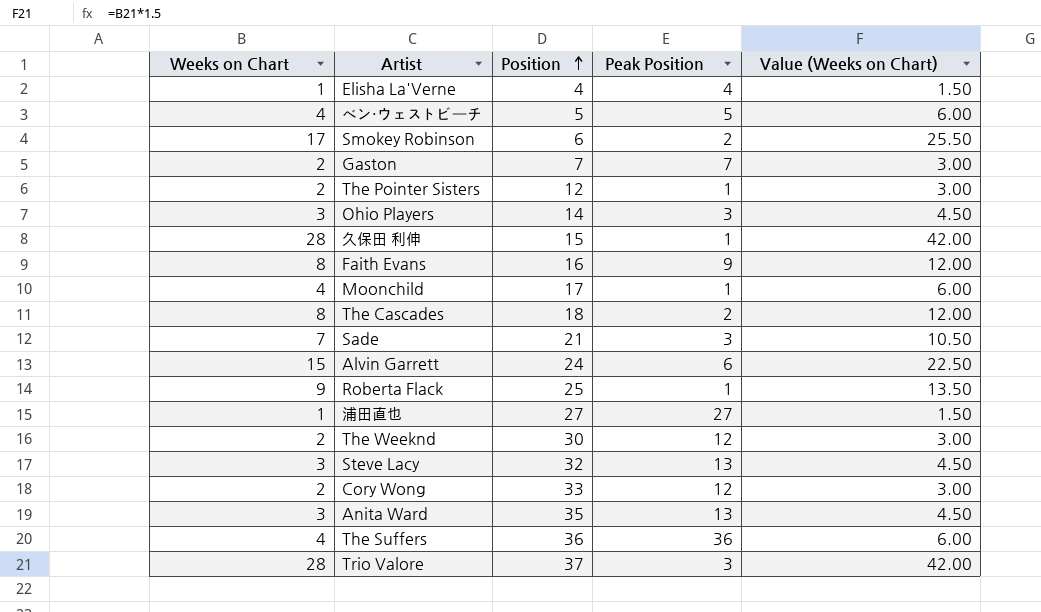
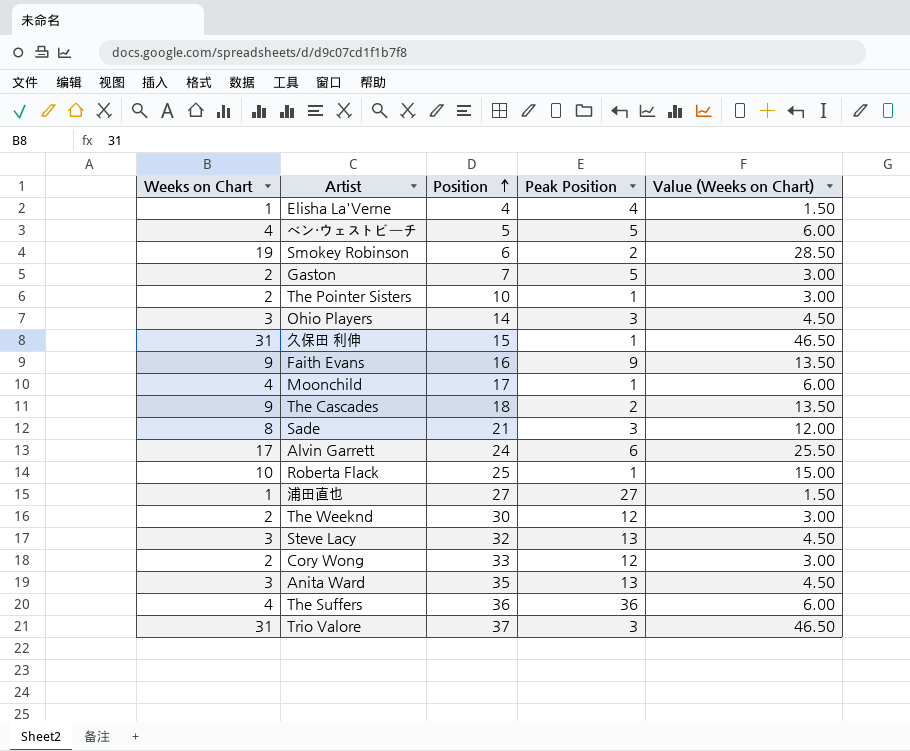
Smokey Robinson | Weeks on Chart: 17 -> 19
Smokey Robinson | Value (Weeks on Chart): 25.50 -> 28.50
Gaston | Peak Position: 7 -> 5
The Pointer Sisters | Position: 12 -> 10
久保田 利伸 | Weeks on Chart: 28 -> 31
久保田 利伸 | Value (Weeks on Chart): 42.00 -> 46.50
Faith Evans | Weeks on Chart: 8 -> 9
Faith Evans | Value (Weeks on Chart): 12.00 -> 13.50
The Cascades | Weeks on Chart: 8 -> 9
The Cascades | Value (Weeks on Chart): 12.00 -> 13.50
Sade | Weeks on Chart: 7 -> 8
Sade | Value (Weeks on Chart): 10.50 -> 12.00
Alvin Garrett | Weeks on Chart: 15 -> 17
Alvin Garrett | Value (Weeks on Chart): 22.50 -> 25.50
Roberta Flack | Weeks on Chart: 9 -> 10
Roberta Flack | Value (Weeks on Chart): 13.50 -> 15.00
Trio Valore | Weeks on Chart: 28 -> 31
Trio Valore | Value (Weeks on Chart): 42.00 -> 46.50

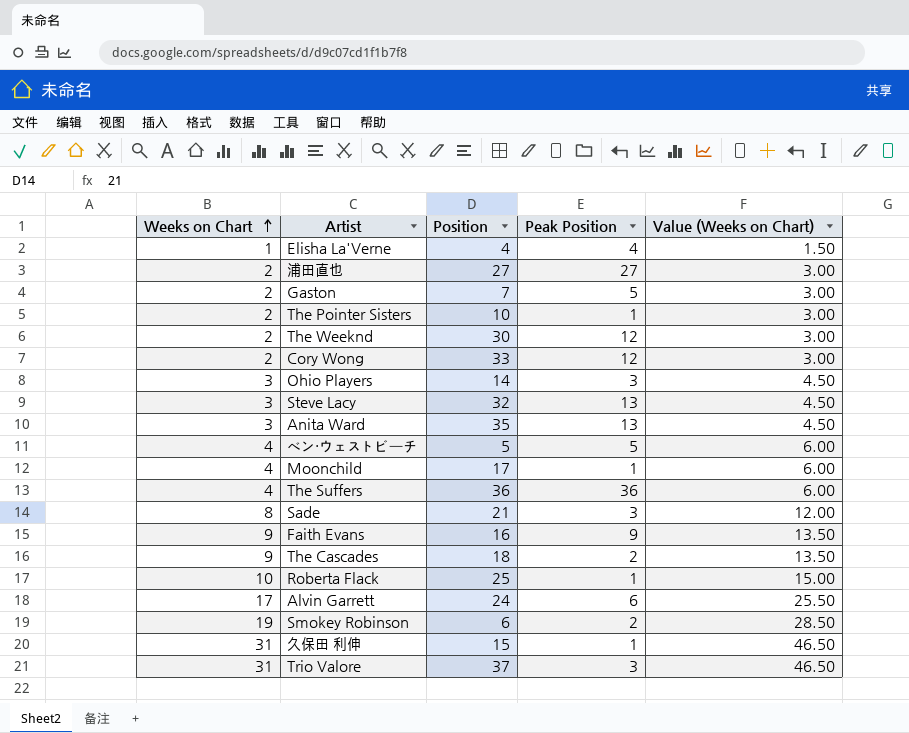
row order: Position ascending -> Weeks on Chart ascending
浦田直也 | Weeks on Chart: 1 -> 2
浦田直也 | Value (Weeks on Chart): 1.50 -> 3.00

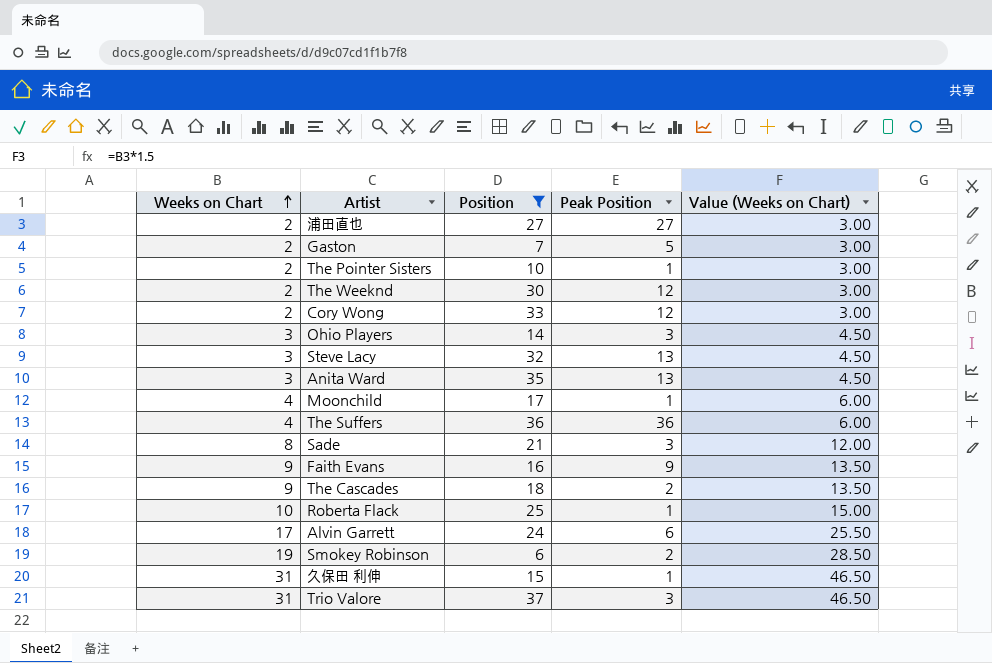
filter: none -> Position >= 6

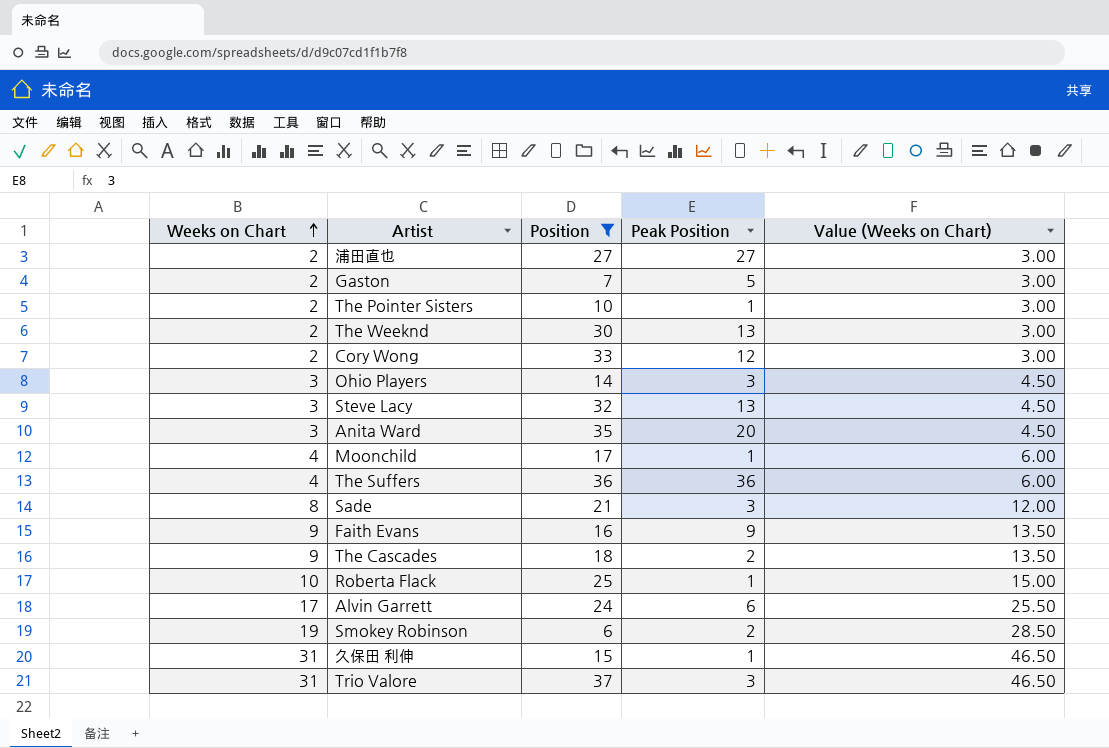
The Weeknd | Peak Position: 12 -> 13
Anita Ward | Peak Position: 13 -> 20

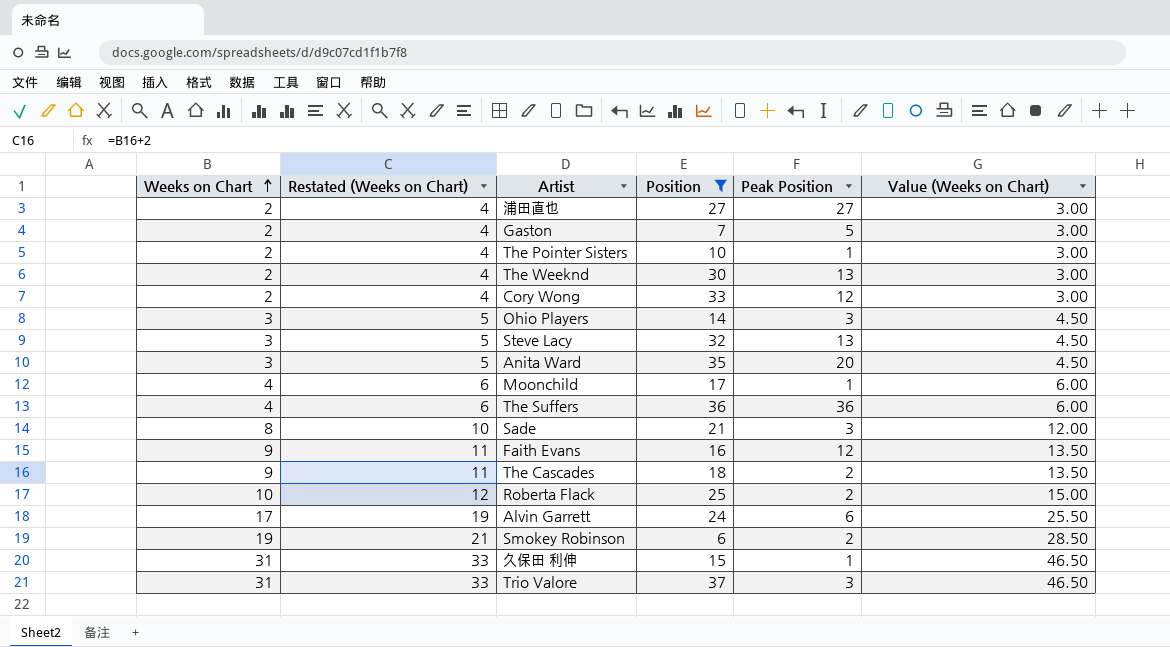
column Restated (Weeks on Chart) | formula: none -> [Weeks on Chart] + 2
Faith Evans | Peak Position: 9 -> 12
Roberta Flack | Peak Position: 1 -> 2

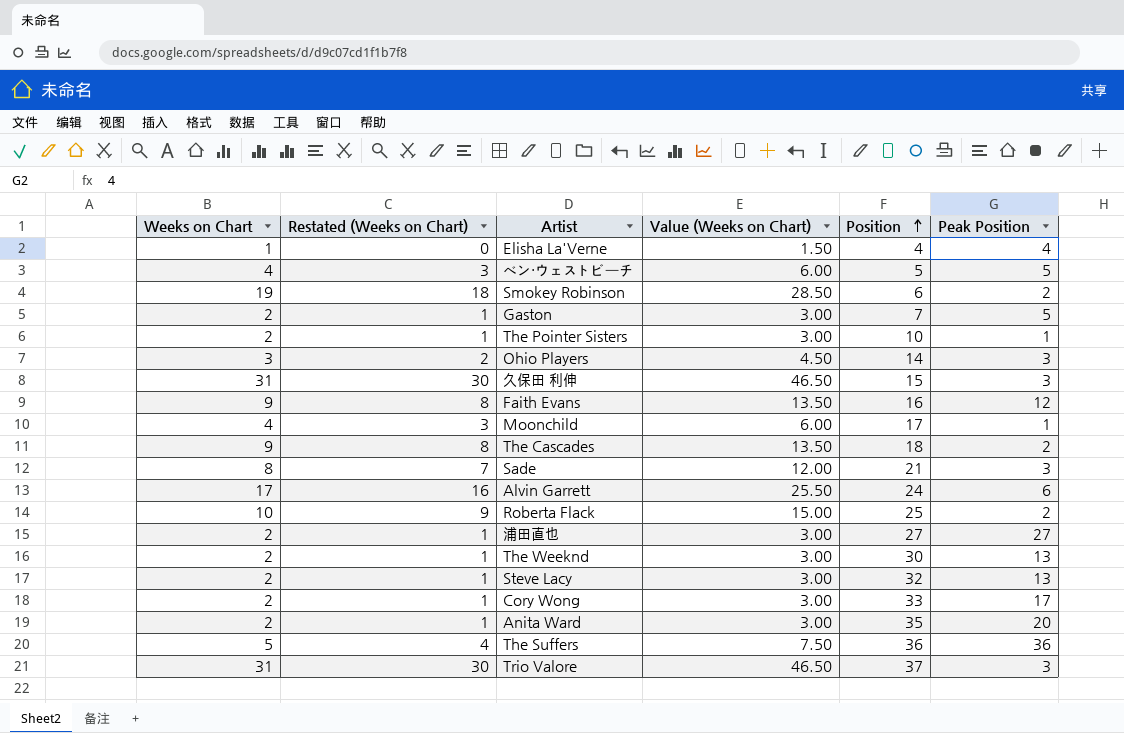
filter: Position >= 6 -> none
row order: Weeks on Chart ascending -> Position ascending
column Restated (Weeks on Chart) | formula: [Weeks on Chart] + 2 -> [Weeks on Chart] - 1
column Value (Weeks on Chart) | position: 6 -> 4
久保田 利伸 | Peak Position: 1 -> 3
Steve Lacy | Weeks on Chart: 3 -> 2
Steve Lacy | Value (Weeks on Chart): 4.50 -> 3.00
Cory Wong | Peak Position: 12 -> 17
Anita Ward | Weeks on Chart: 3 -> 2
Anita Ward | Value (Weeks on Chart): 4.50 -> 3.00
The Suffers | Weeks on Chart: 4 -> 5
The Suffers | Value (Weeks on Chart): 6.00 -> 7.50

